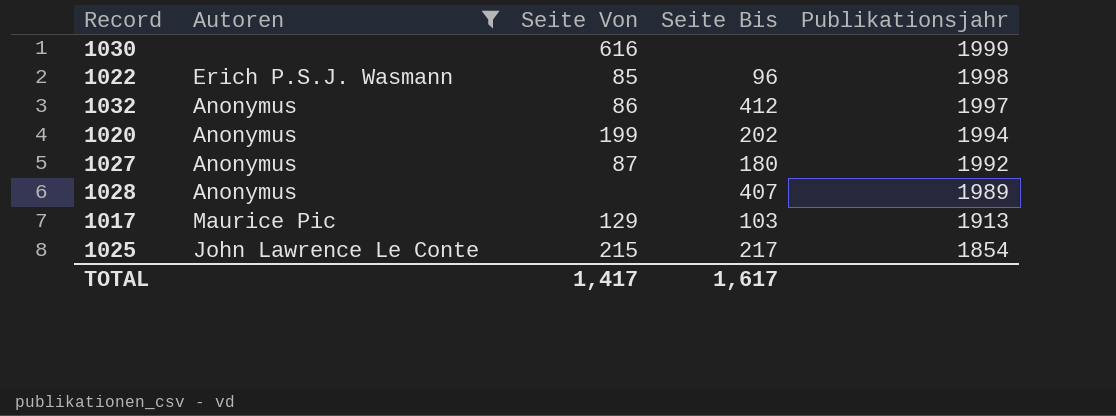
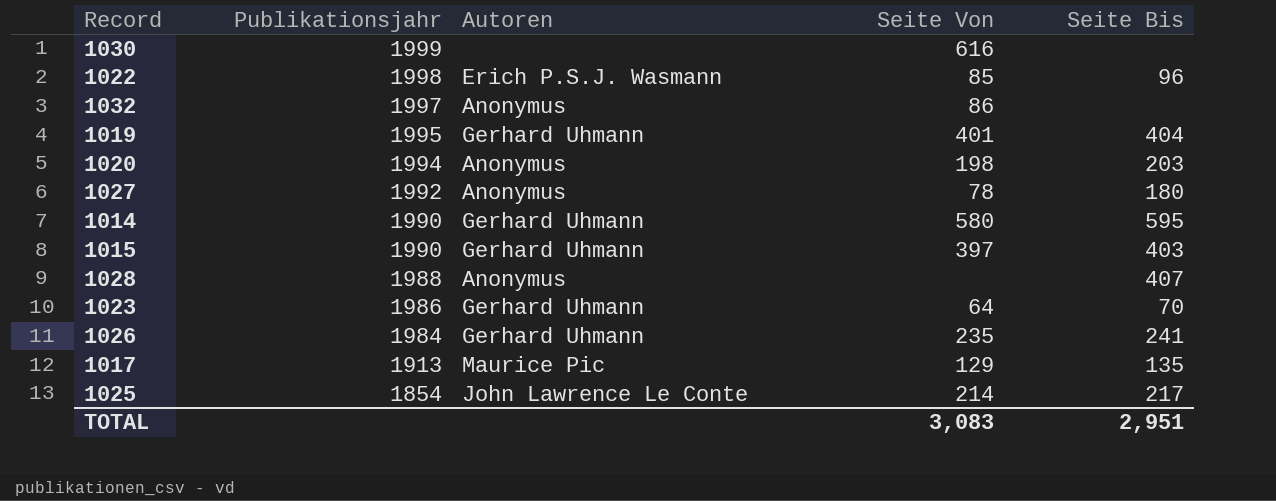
filter: Autoren != Gerhard Uhmann -> none
column Publikationsjahr | position: 5 -> 2
1032 | Seite Bis: 412 -> none
1020 | Seite Von: 199 -> 198
1020 | Seite Bis: 202 -> 203
1027 | Seite Von: 87 -> 78
1028 | Publikationsjahr: 1989 -> 1988
1017 | Seite Bis: 103 -> 135
1025 | Seite Von: 215 -> 214
TOTAL | Seite Von: 1,417 -> 3,083
TOTAL | Seite Bis: 1,617 -> 2,951

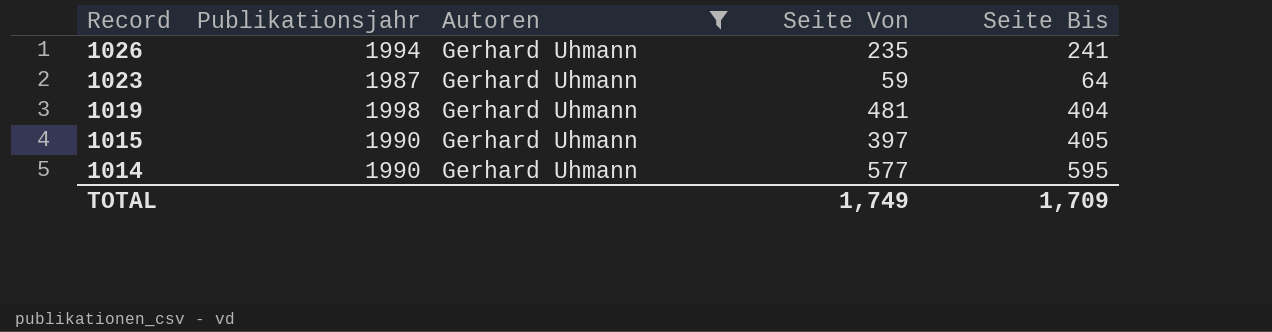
filter: none -> Autoren = Gerhard Uhmann
row order: Publikationsjahr descending -> Record descending
1026 | Publikationsjahr: 1984 -> 1994
1023 | Publikationsjahr: 1986 -> 1987
1023 | Seite Von: 64 -> 59
1023 | Seite Bis: 70 -> 64
1019 | Publikationsjahr: 1995 -> 1998
1019 | Seite Von: 401 -> 481
1015 | Seite Bis: 403 -> 405
1014 | Seite Von: 580 -> 577
TOTAL | Seite Von: 3,083 -> 1,749
TOTAL | Seite Bis: 2,951 -> 1,709

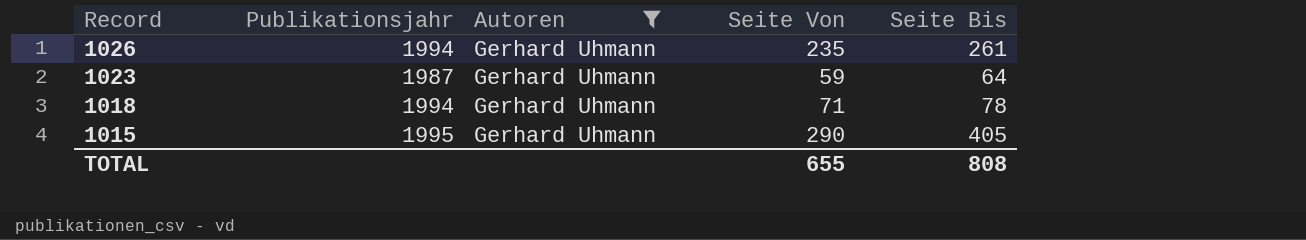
row 1019: 1998 | Gerhard Uhmann | 481 | 404 -> none
row 1014: 1990 | Gerhard Uhmann | 577 | 595 -> none
1026 | Seite Bis: 241 -> 261
row 1018: none -> 1994 | Gerhard Uhmann | 71 | 78
1015 | Publikationsjahr: 1990 -> 1995
1015 | Seite Von: 397 -> 290
TOTAL | Seite Von: 1,749 -> 655
TOTAL | Seite Bis: 1,709 -> 808

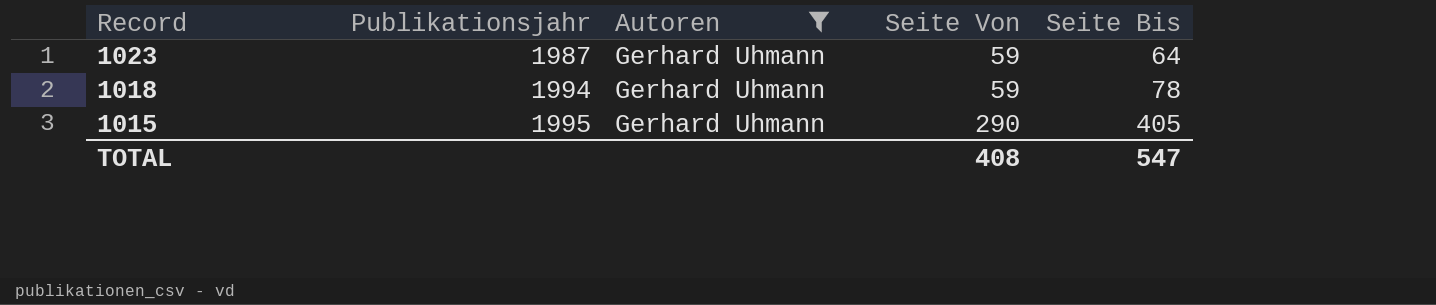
row 1026: 1994 | Gerhard Uhmann | 235 | 261 -> none
1018 | Seite Von: 71 -> 59
TOTAL | Seite Von: 655 -> 408
TOTAL | Seite Bis: 808 -> 547

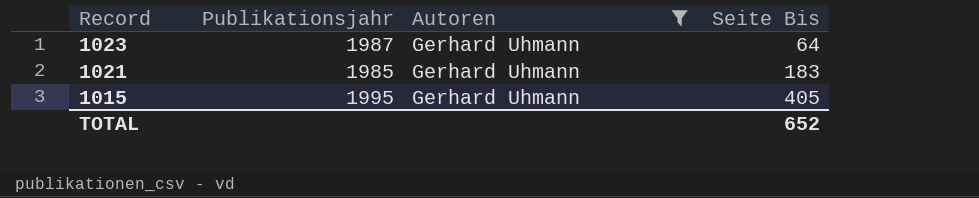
column Seite Von | position: 4 -> none
row 1018: 1994 | Gerhard Uhmann | 59 | 78 -> none
row 1021: none -> 1985 | Gerhard Uhmann | 183
TOTAL | Seite Bis: 547 -> 652

